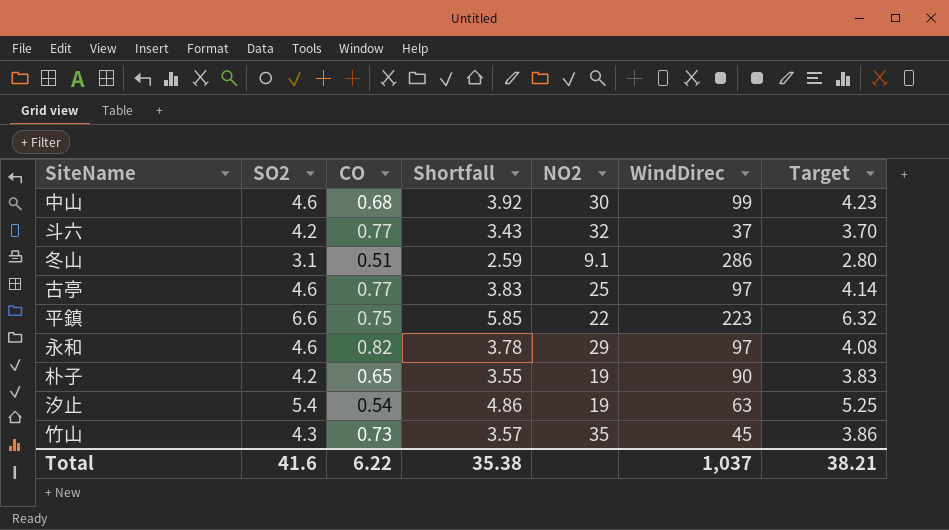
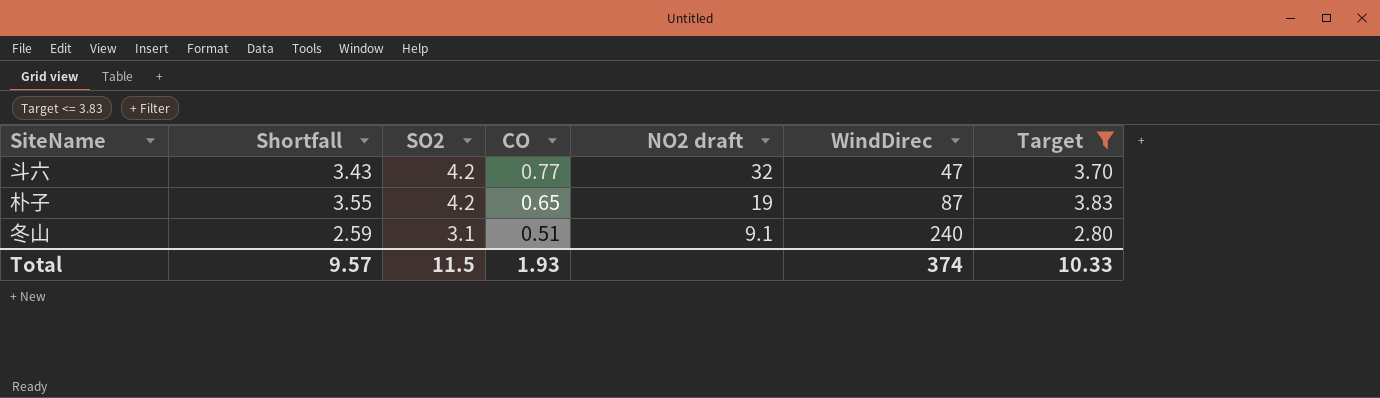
filter: none -> Target <= 3.83
row order: none -> SO2 descending
column Shortfall | position: 4 -> 2
column name: NO2 -> NO2 draft
斗六 | WindDirec: 37 -> 47
朴子 | WindDirec: 90 -> 87
冬山 | WindDirec: 286 -> 240
Total | Shortfall: 35.38 -> 9.57
Total | SO2: 41.6 -> 11.5
Total | CO: 6.22 -> 1.93
Total | WindDirec: 1,037 -> 374
Total | Target: 38.21 -> 10.33

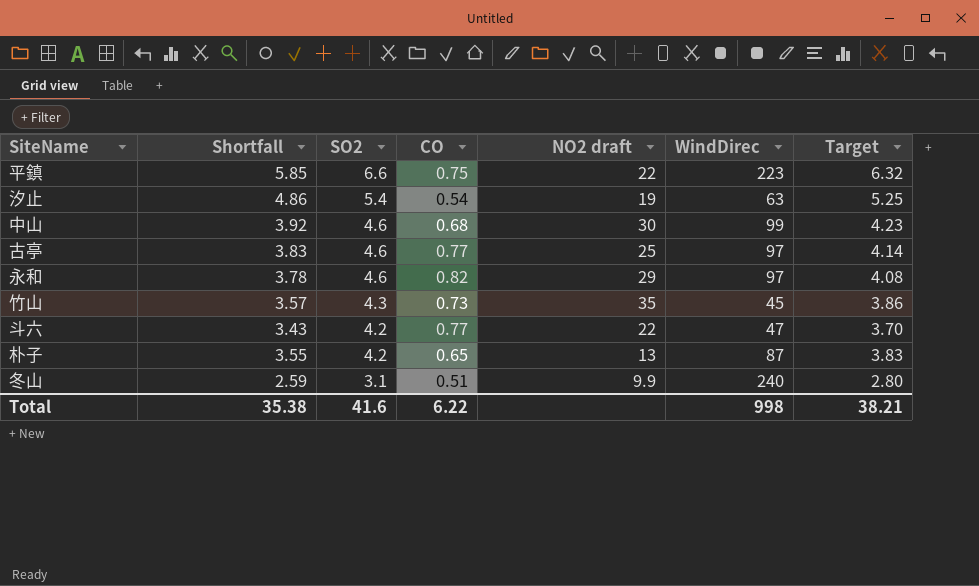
filter: Target <= 3.83 -> none
斗六 | NO2 draft: 32 -> 22
朴子 | NO2 draft: 19 -> 13
冬山 | NO2 draft: 9.1 -> 9.9
Total | Shortfall: 9.57 -> 35.38
Total | SO2: 11.5 -> 41.6
Total | CO: 1.93 -> 6.22
Total | WindDirec: 374 -> 998
Total | Target: 10.33 -> 38.21

